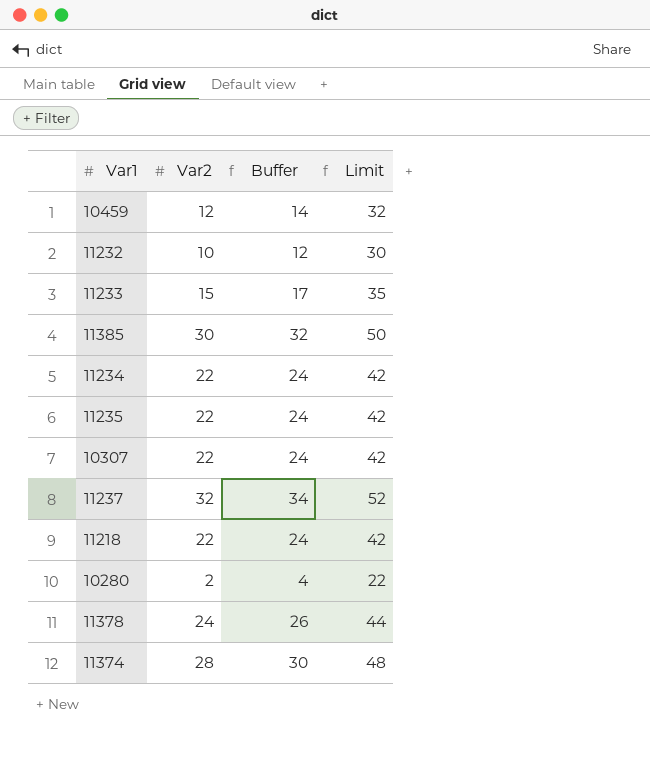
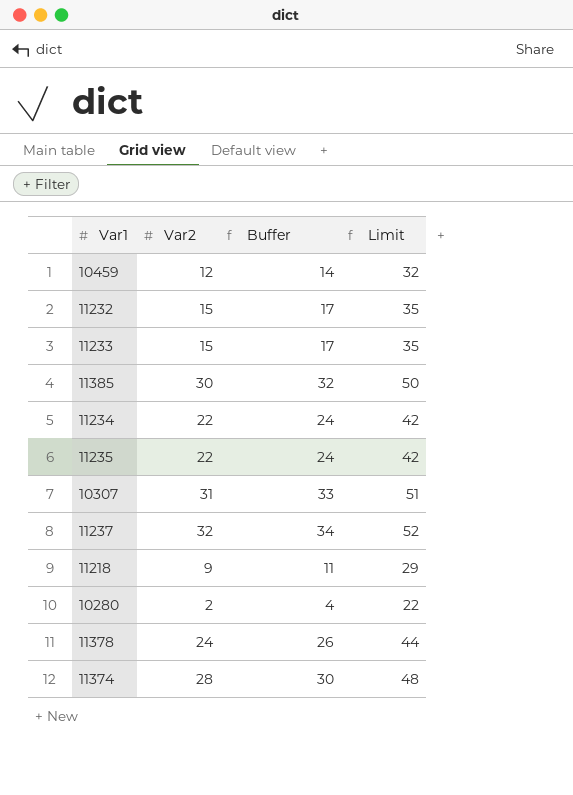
11232 | Var2: 10 -> 15
11232 | Buffer: 12 -> 17
11232 | Limit: 30 -> 35
10307 | Var2: 22 -> 31
10307 | Buffer: 24 -> 33
10307 | Limit: 42 -> 51
11218 | Var2: 22 -> 9
11218 | Buffer: 24 -> 11
11218 | Limit: 42 -> 29

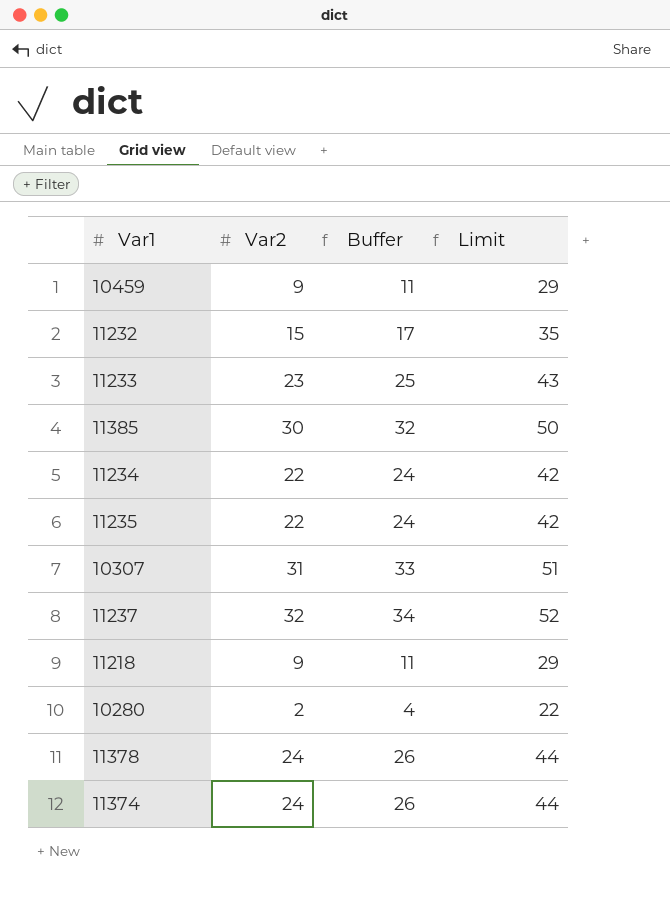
10459 | Var2: 12 -> 9
10459 | Buffer: 14 -> 11
10459 | Limit: 32 -> 29
11233 | Var2: 15 -> 23
11233 | Buffer: 17 -> 25
11233 | Limit: 35 -> 43
11374 | Var2: 28 -> 24
11374 | Buffer: 30 -> 26
11374 | Limit: 48 -> 44

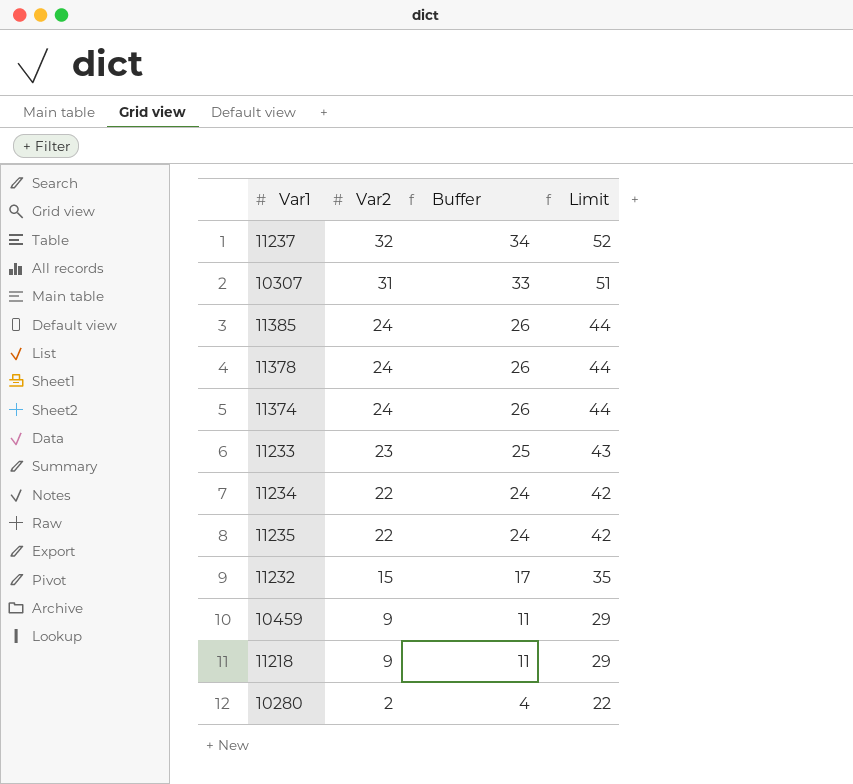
row order: none -> Var2 descending
11385 | Var2: 30 -> 24
11385 | Buffer: 32 -> 26
11385 | Limit: 50 -> 44

